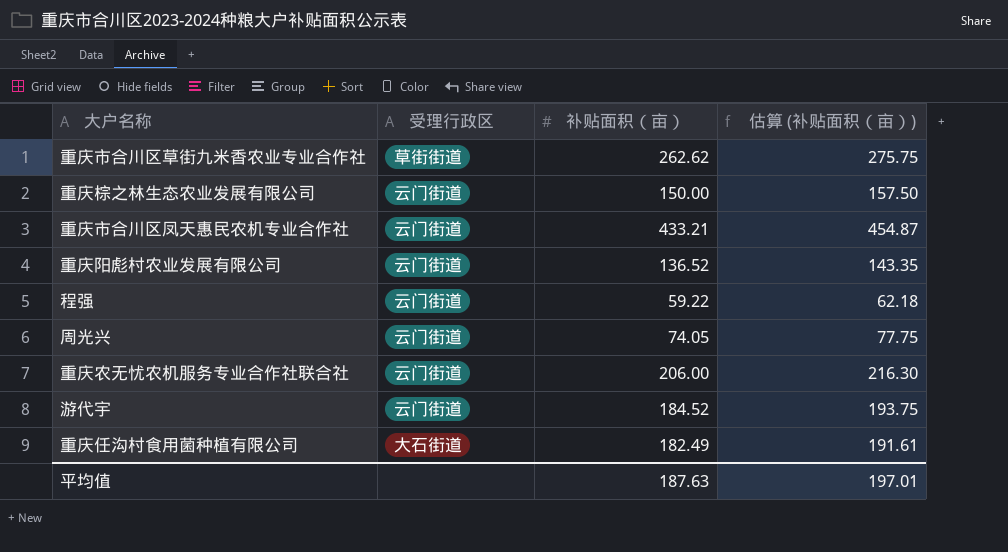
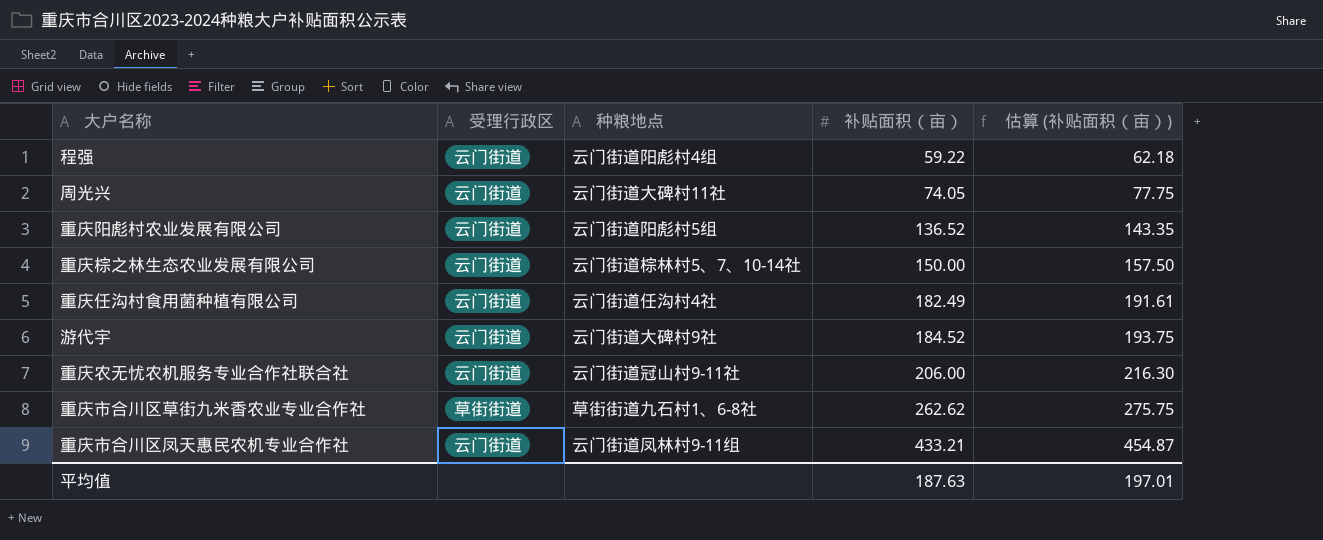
row order: none -> 补贴面积（亩） ascending
column 种粮地点 | position: none -> 3
重庆任沟村食用菌种植有限公司 | 受理行政区: 大石街道 -> 云门街道

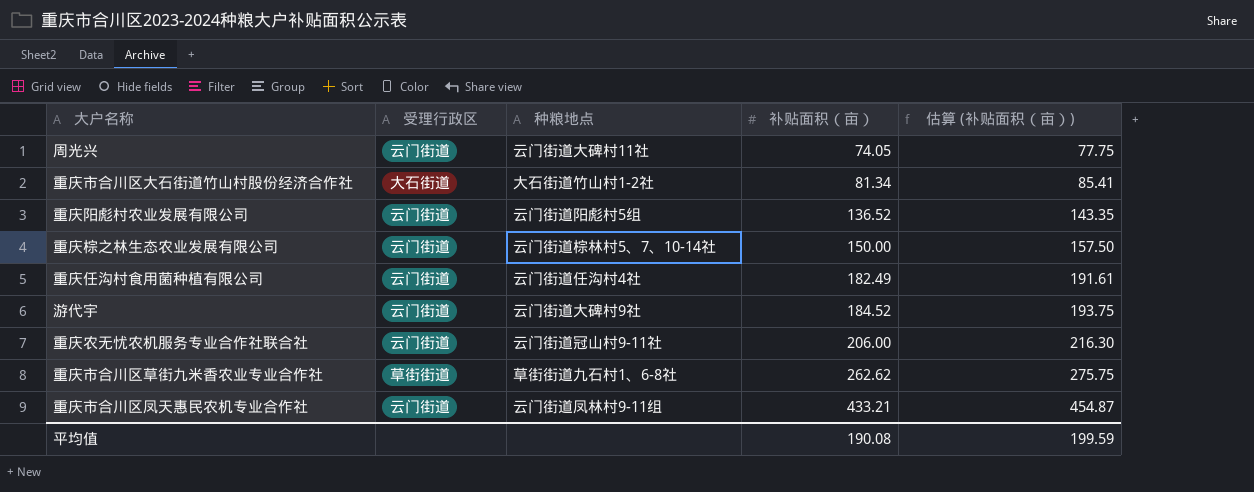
row 程强: 云门街道 | 云门街道阳彪村4组 | 59.22 | 62.18 -> none
row 重庆市合川区大石街道竹山村股份经济合作社: none -> 大石街道 | 大石街道竹山村1-2社 | 81.34 | 85.41
平均值 | 补贴面积（亩）: 187.63 -> 190.08
平均值 | 估算 (补贴面积（亩）): 197.01 -> 199.59

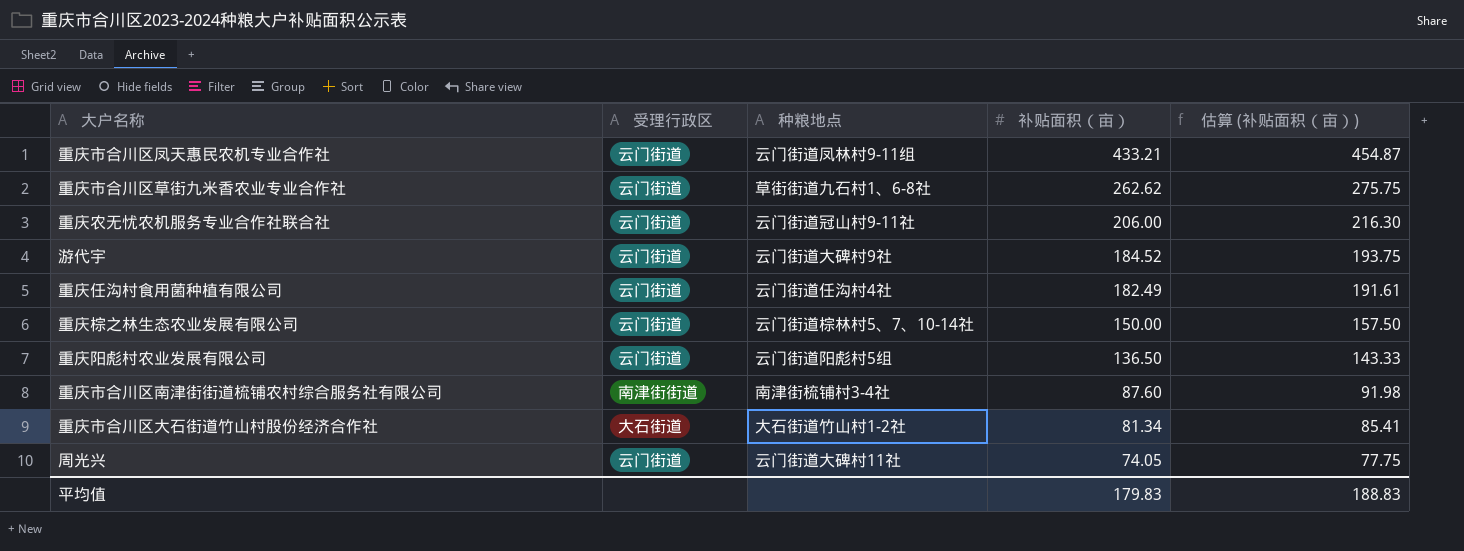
row order: 补贴面积（亩） ascending -> 补贴面积（亩） descending
重庆市合川区草街九米香农业专业合作社 | 受理行政区: 草街街道 -> 云门街道
重庆阳彪村农业发展有限公司 | 补贴面积（亩）: 136.52 -> 136.50
重庆阳彪村农业发展有限公司 | 估算 (补贴面积（亩）): 143.35 -> 143.33
row 重庆市合川区南津街街道梳铺农村综合服务社有限公司: none -> 南津街街道 | 南津街梳铺村3-4社 | 87.60 | 91.98
平均值 | 补贴面积（亩）: 190.08 -> 179.83
平均值 | 估算 (补贴面积（亩）): 199.59 -> 188.83

